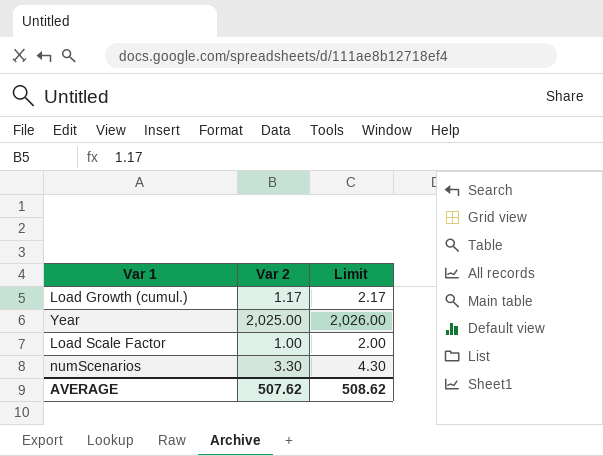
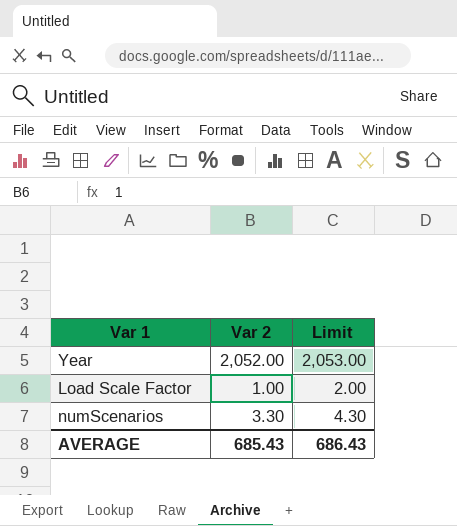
row Load Growth (cumul.): 1.17 | 2.17 -> none
Year | Var 2: 2,025.00 -> 2,052.00
Year | Limit: 2,026.00 -> 2,053.00
AVERAGE | Var 2: 507.62 -> 685.43
AVERAGE | Limit: 508.62 -> 686.43

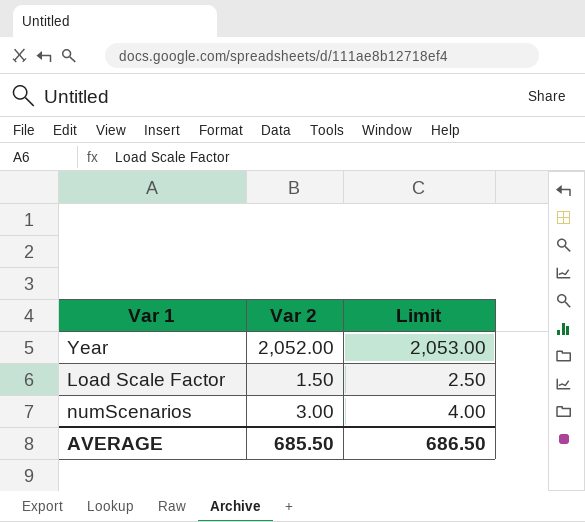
Load Scale Factor | Var 2: 1.00 -> 1.50
Load Scale Factor | Limit: 2.00 -> 2.50
numScenarios | Var 2: 3.30 -> 3.00
numScenarios | Limit: 4.30 -> 4.00
AVERAGE | Var 2: 685.43 -> 685.50
AVERAGE | Limit: 686.43 -> 686.50

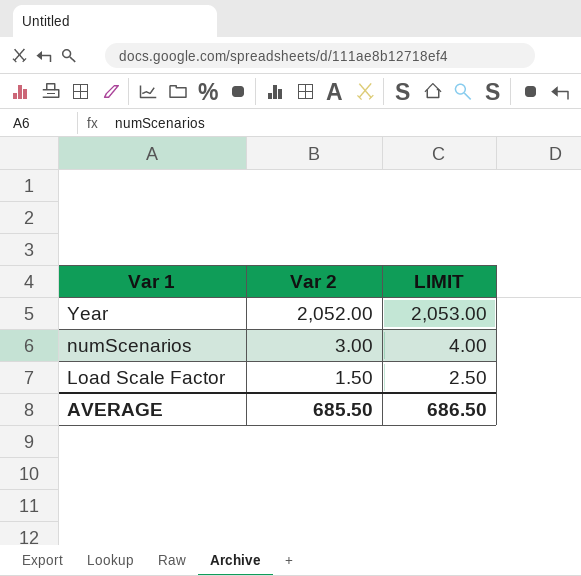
row order: none -> Var 1 descending
column name: Limit -> LIMIT

